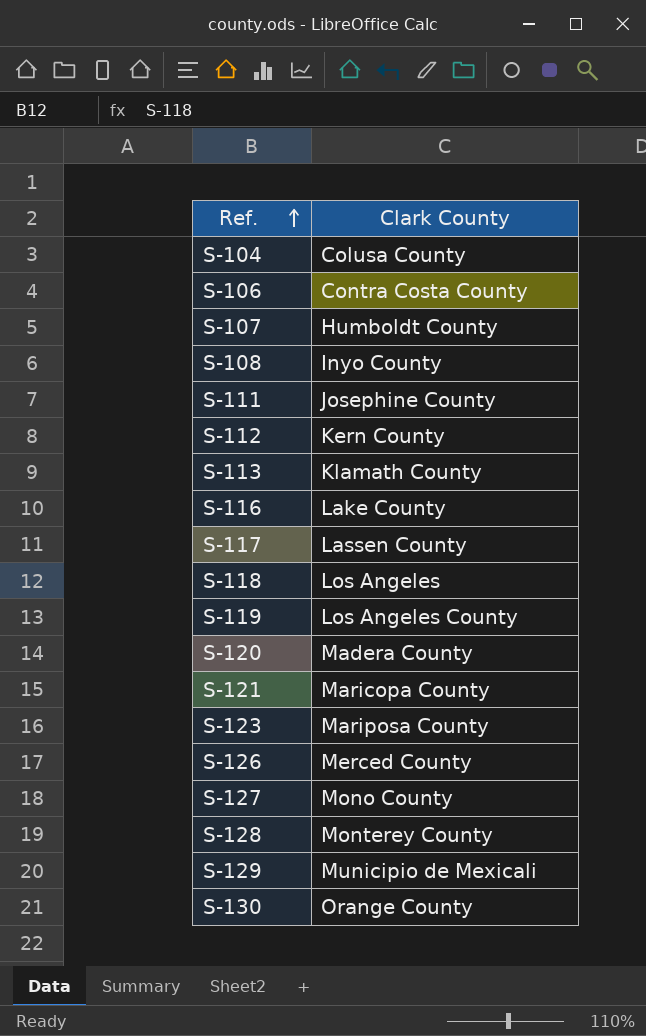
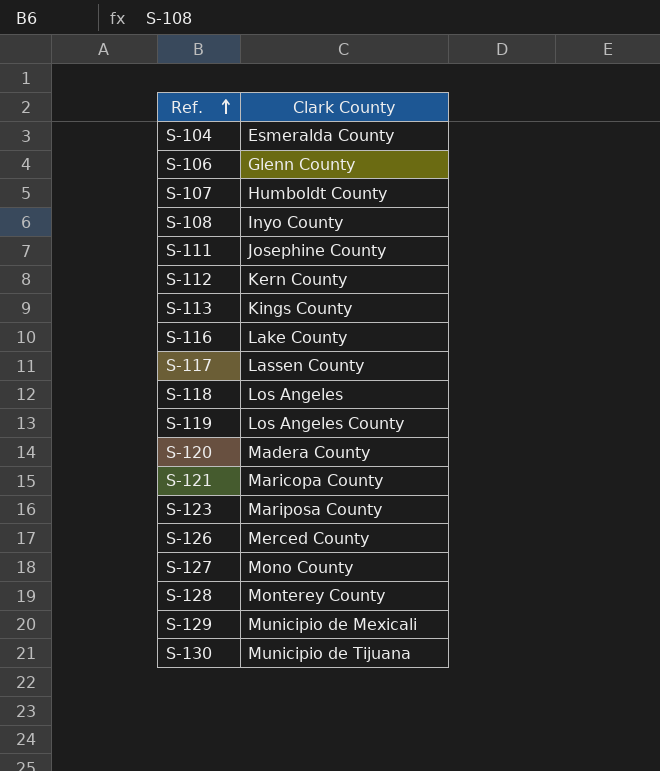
S-104 | Clark County: Colusa County -> Esmeralda County
S-106 | Clark County: Contra Costa County -> Glenn County
S-113 | Clark County: Klamath County -> Kings County
S-130 | Clark County: Orange County -> Municipio de Tijuana

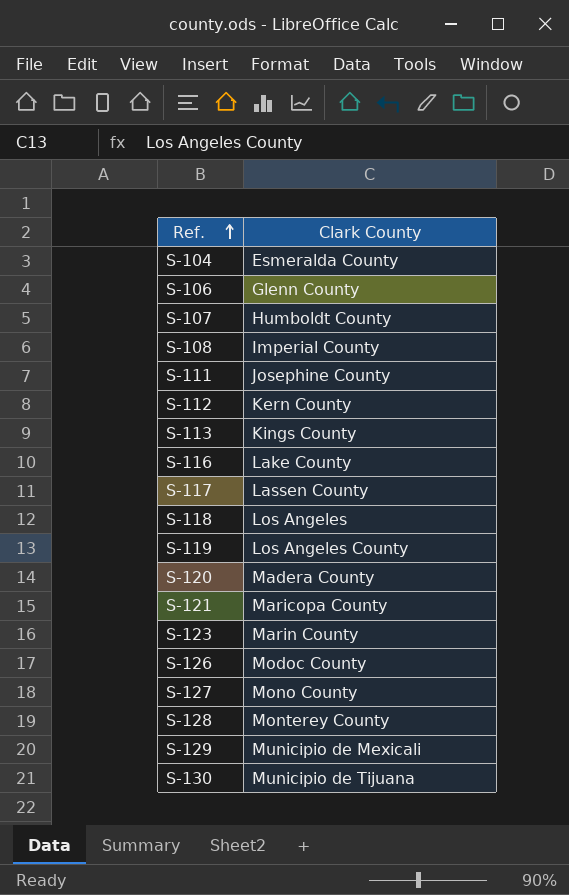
S-108 | Clark County: Inyo County -> Imperial County
S-123 | Clark County: Mariposa County -> Marin County
S-126 | Clark County: Merced County -> Modoc County

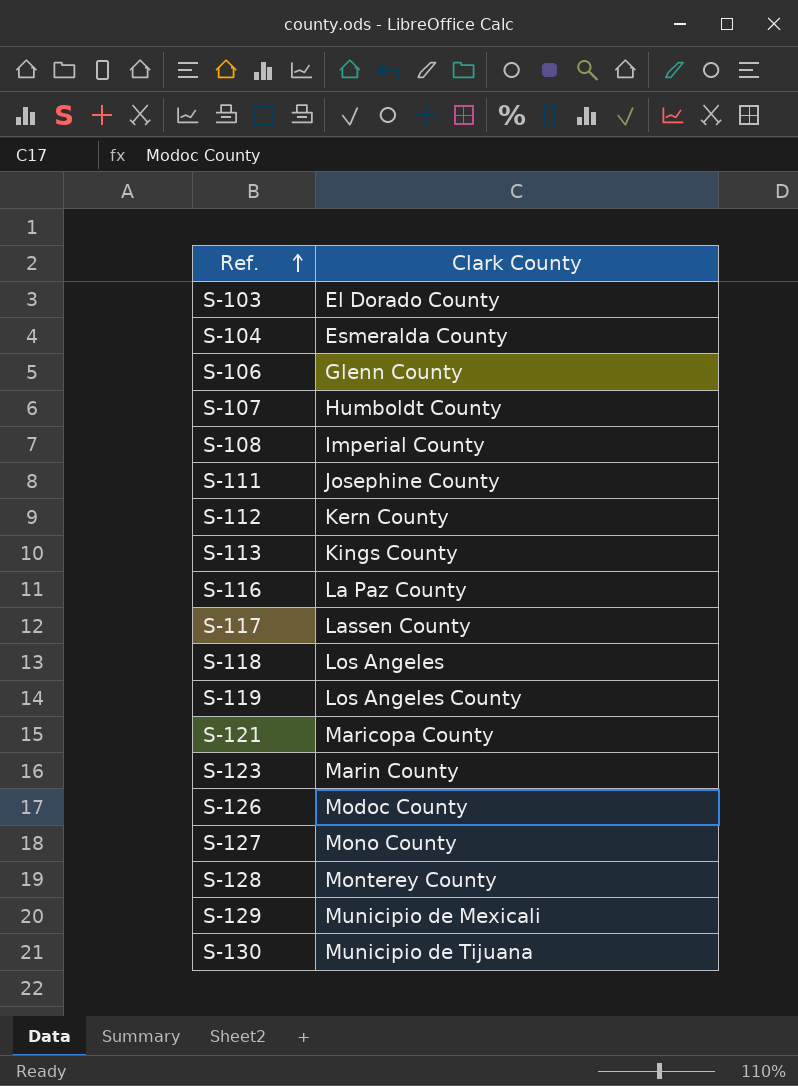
row S-120: Madera County -> none
row S-103: none -> El Dorado County
S-116 | Clark County: Lake County -> La Paz County

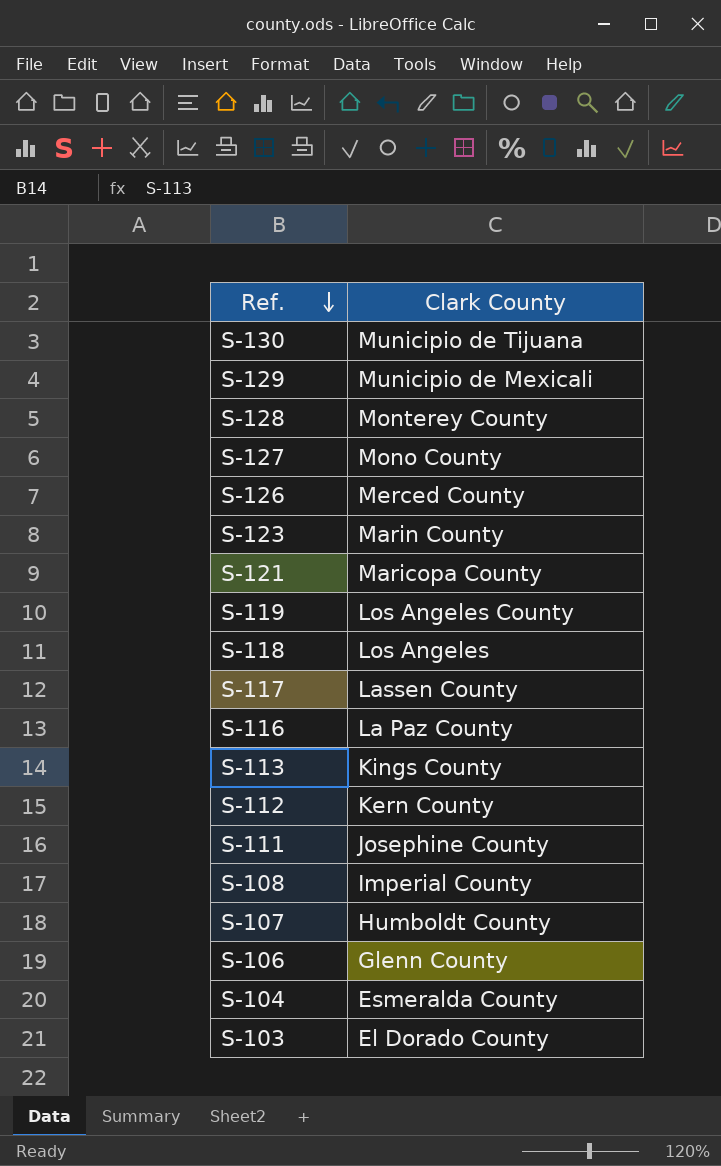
row order: Ref. ascending -> Ref. descending
S-126 | Clark County: Modoc County -> Merced County

